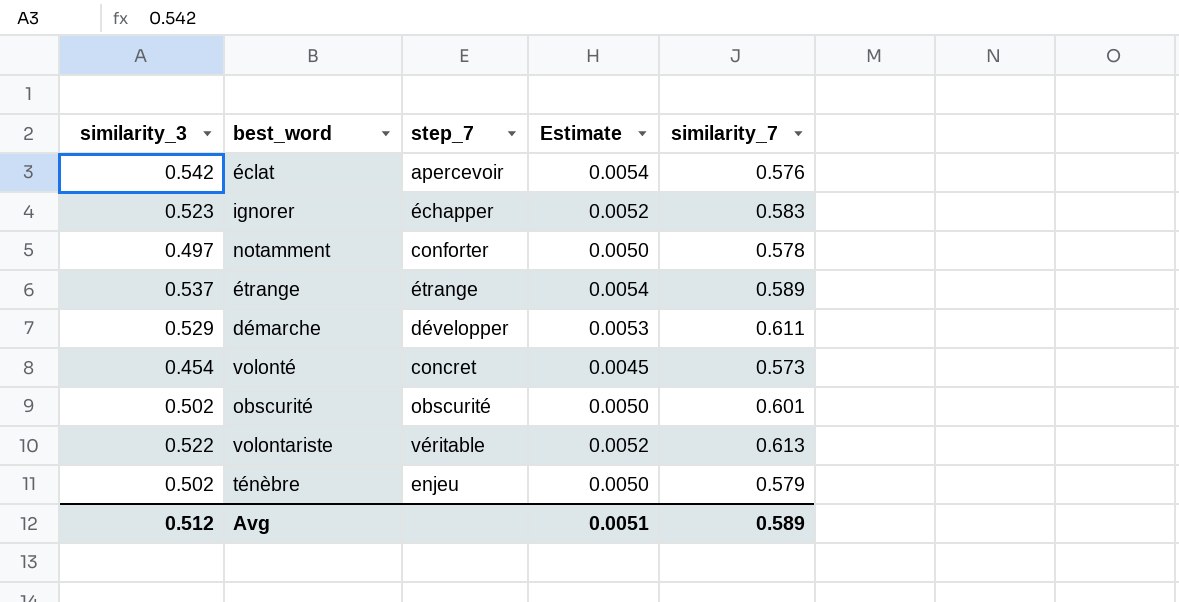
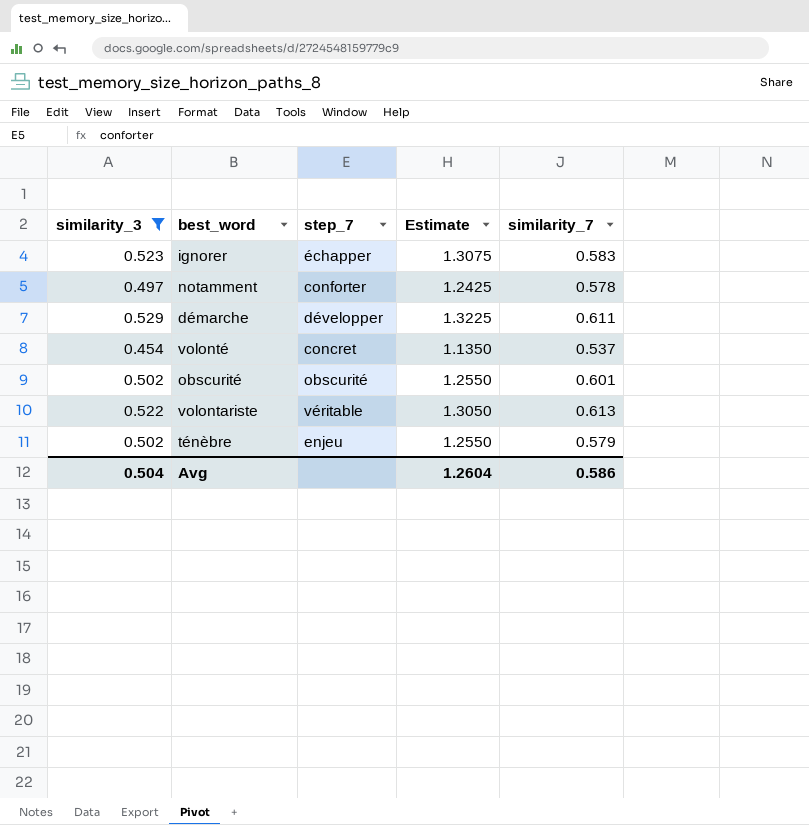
filter: none -> similarity_3 <= 0.529
column Estimate | formula: [similarity_3] * 0.01 -> [similarity_3] * 2.5
volonté | similarity_7: 0.573 -> 0.537
Avg | similarity_3: 0.512 -> 0.504
Avg | Estimate: 0.0051 -> 1.2604
Avg | similarity_7: 0.589 -> 0.586

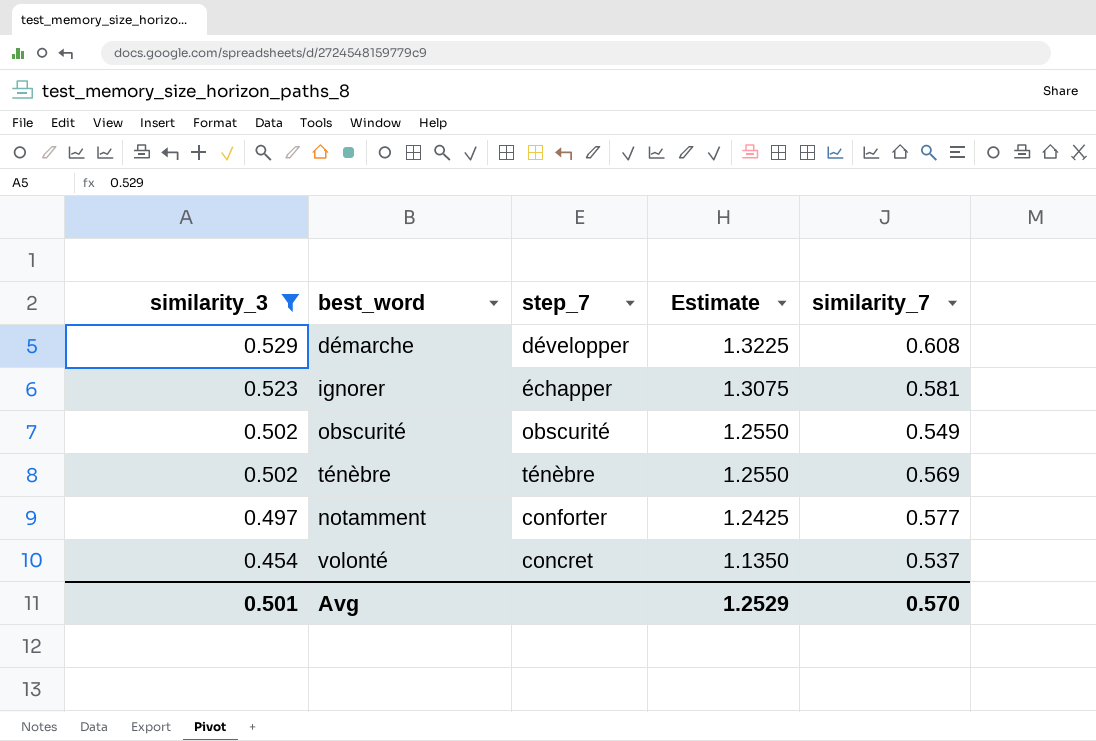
row order: none -> similarity_3 descending
row volontariste: 0.522 | véritable | 1.3050 | 0.613 -> none
démarche | similarity_7: 0.611 -> 0.608
ignorer | similarity_7: 0.583 -> 0.581
obscurité | similarity_7: 0.601 -> 0.549
ténèbre | step_7: enjeu -> ténèbre
ténèbre | similarity_7: 0.579 -> 0.569
notamment | similarity_7: 0.578 -> 0.577
Avg | similarity_3: 0.504 -> 0.501
Avg | Estimate: 1.2604 -> 1.2529
Avg | similarity_7: 0.586 -> 0.570

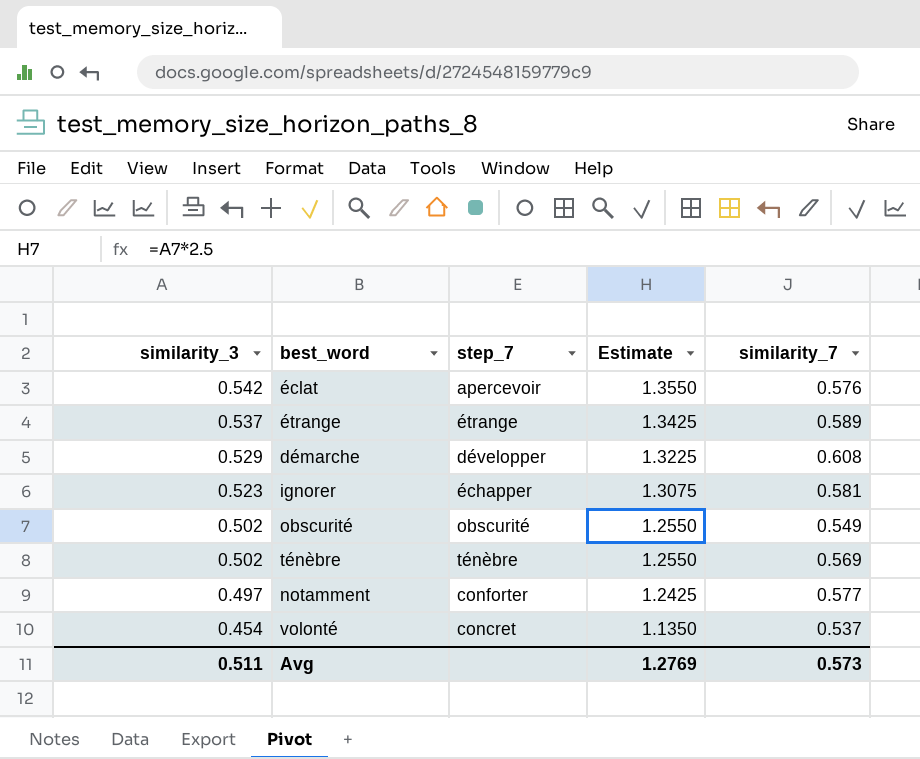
filter: similarity_3 <= 0.529 -> none
Avg | similarity_3: 0.501 -> 0.511
Avg | Estimate: 1.2529 -> 1.2769
Avg | similarity_7: 0.570 -> 0.573

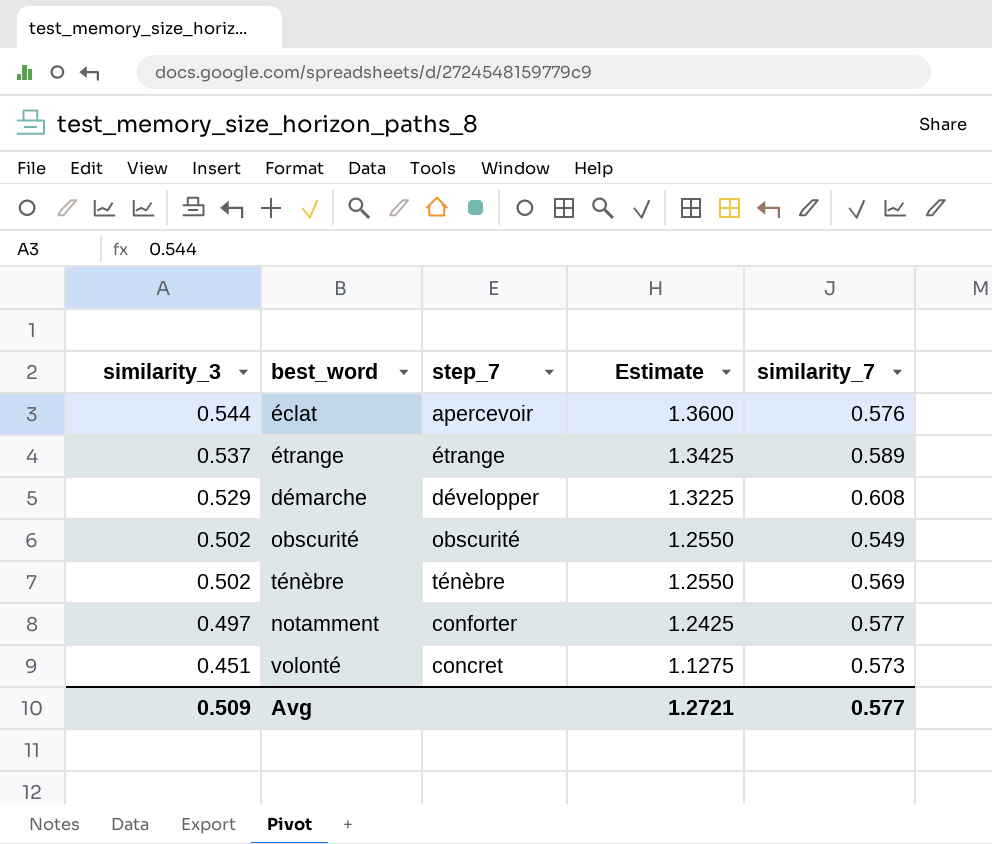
row ignorer: 0.523 | échapper | 1.3075 | 0.581 -> none
éclat | similarity_3: 0.542 -> 0.544
éclat | Estimate: 1.3550 -> 1.3600
volonté | similarity_3: 0.454 -> 0.451
volonté | Estimate: 1.1350 -> 1.1275
volonté | similarity_7: 0.537 -> 0.573
Avg | similarity_3: 0.511 -> 0.509
Avg | Estimate: 1.2769 -> 1.2721
Avg | similarity_7: 0.573 -> 0.577

